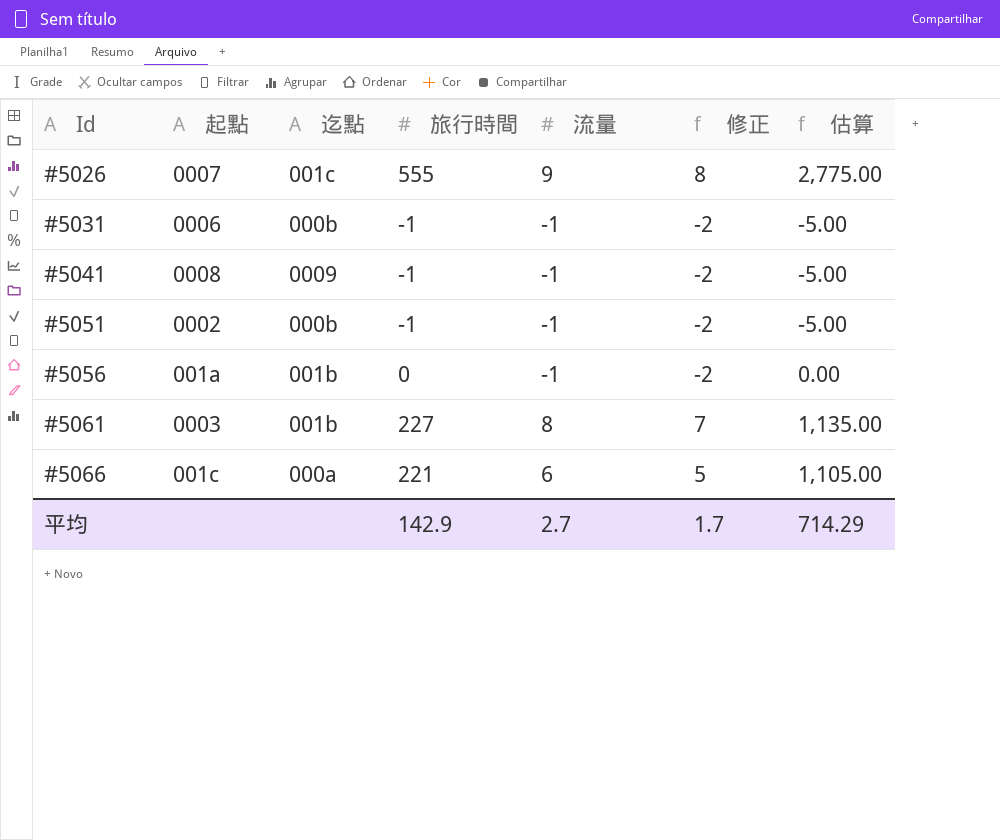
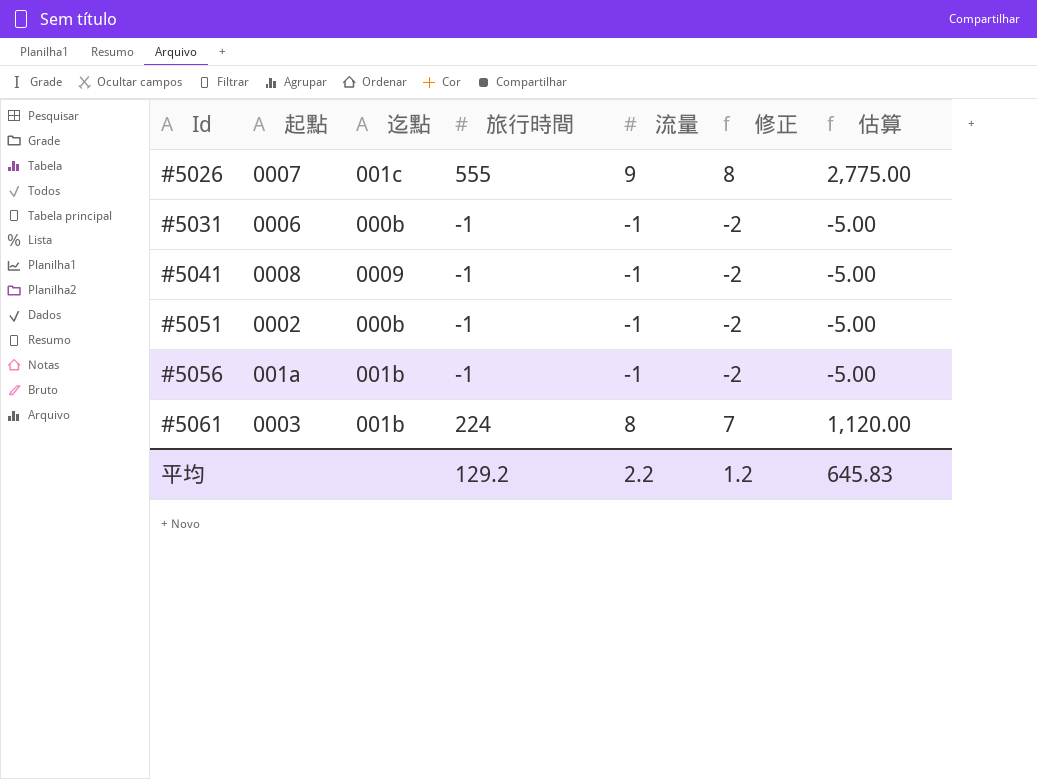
row #5066: 001c | 000a | 221 | 6 | 5 | 1,105.00 -> none
#5056 | 旅行時間: 0 -> -1
#5056 | 估算: 0.00 -> -5.00
#5061 | 旅行時間: 227 -> 224
#5061 | 估算: 1,135.00 -> 1,120.00
平均 | 旅行時間: 142.9 -> 129.2
平均 | 流量: 2.7 -> 2.2
平均 | 修正: 1.7 -> 1.2
平均 | 估算: 714.29 -> 645.83

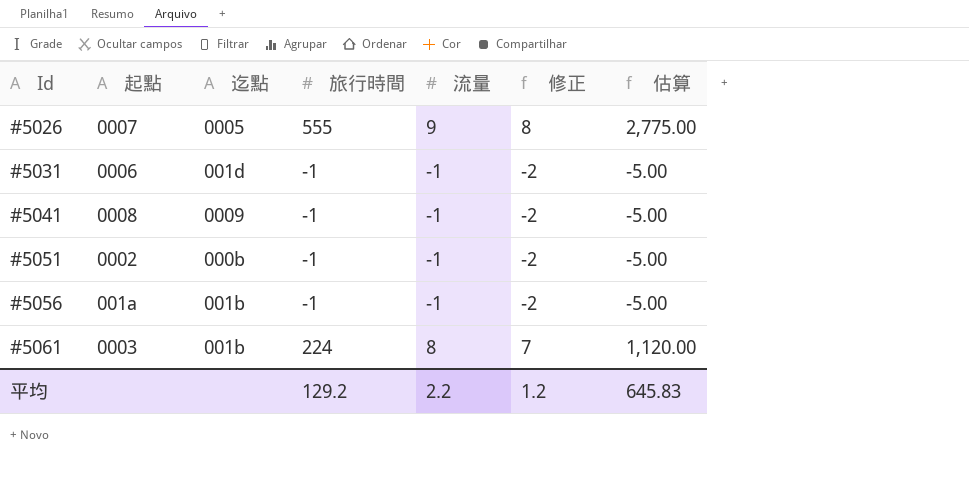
#5026 | 迄點: 001c -> 0005
#5031 | 迄點: 000b -> 001d

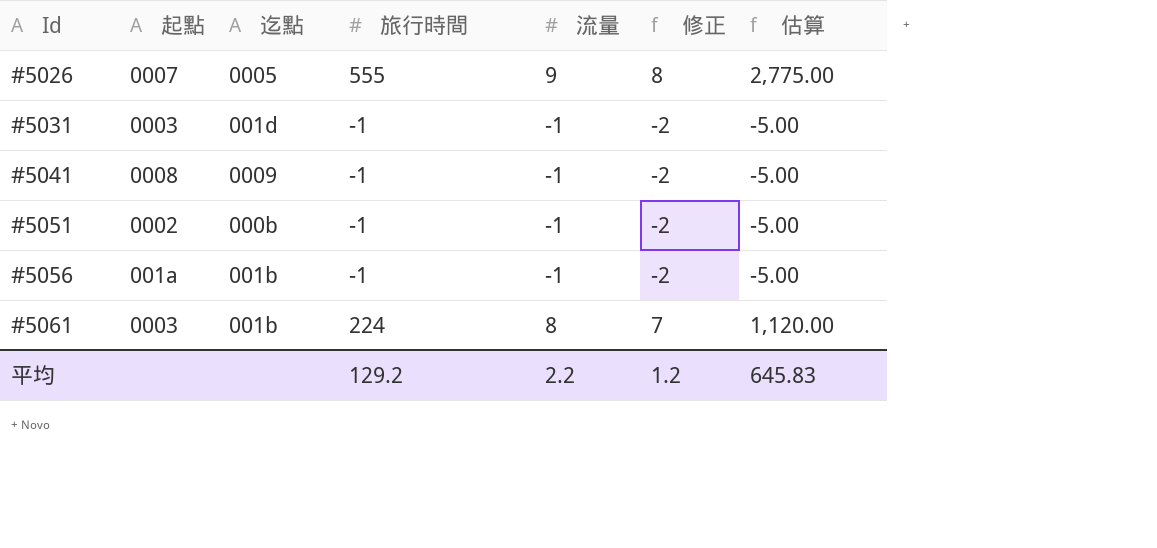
#5031 | 起點: 0006 -> 0003

